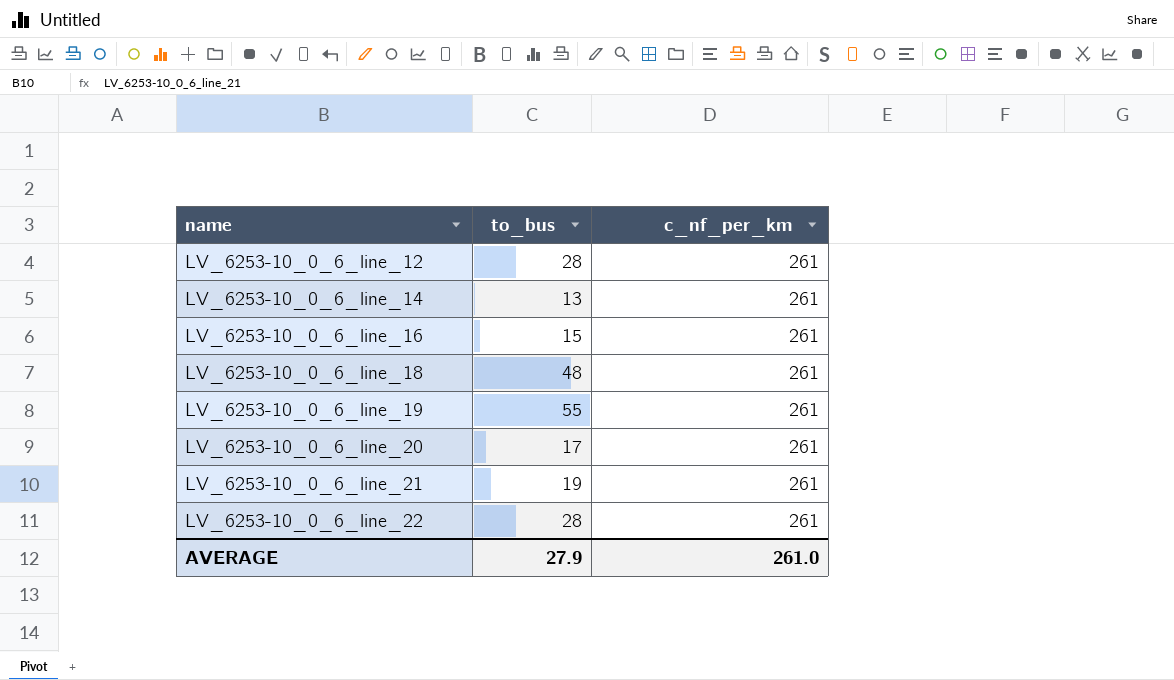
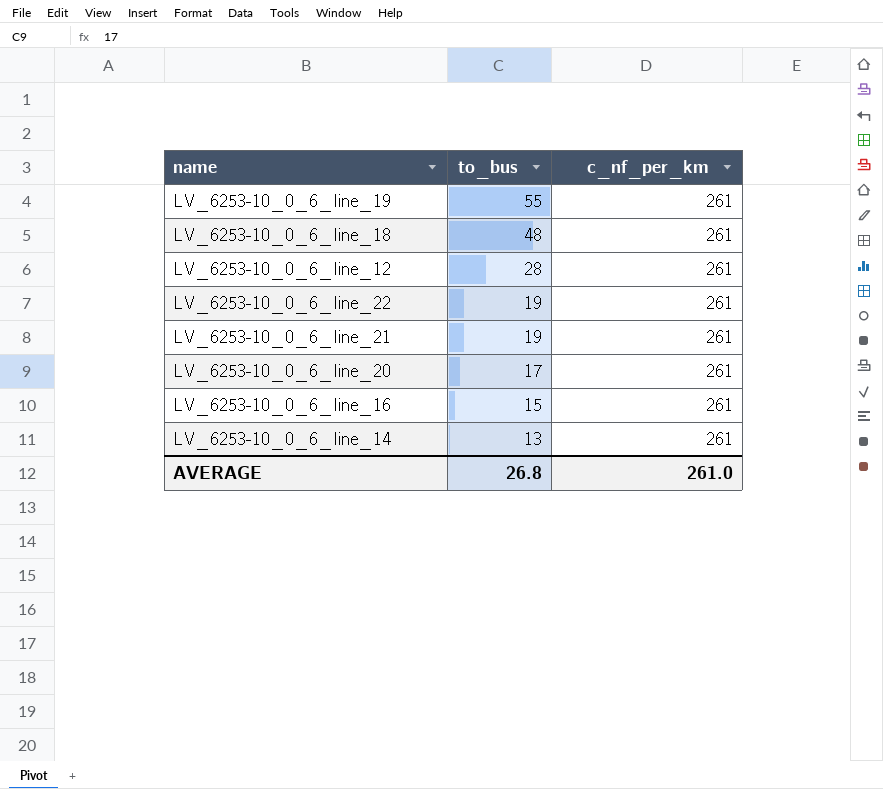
row order: name ascending -> to_bus descending
LV_6253-10_0_6_line_22 | to_bus: 28 -> 19
AVERAGE | to_bus: 27.9 -> 26.8

